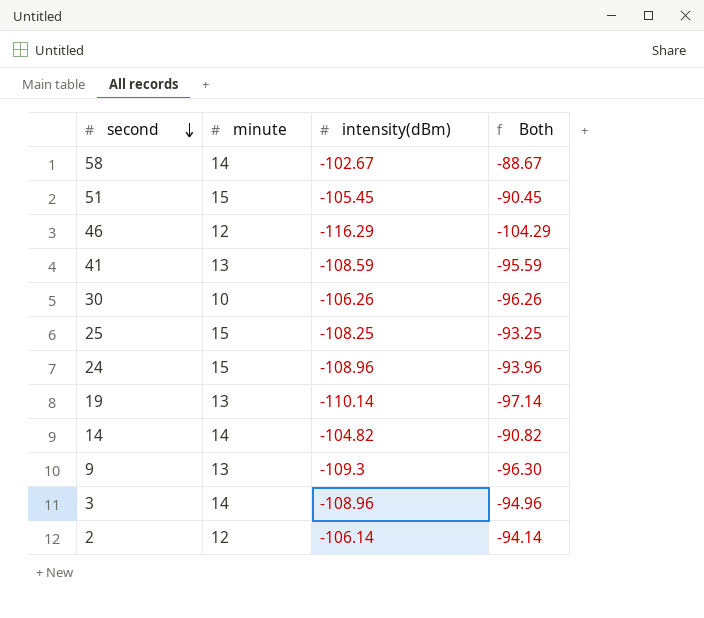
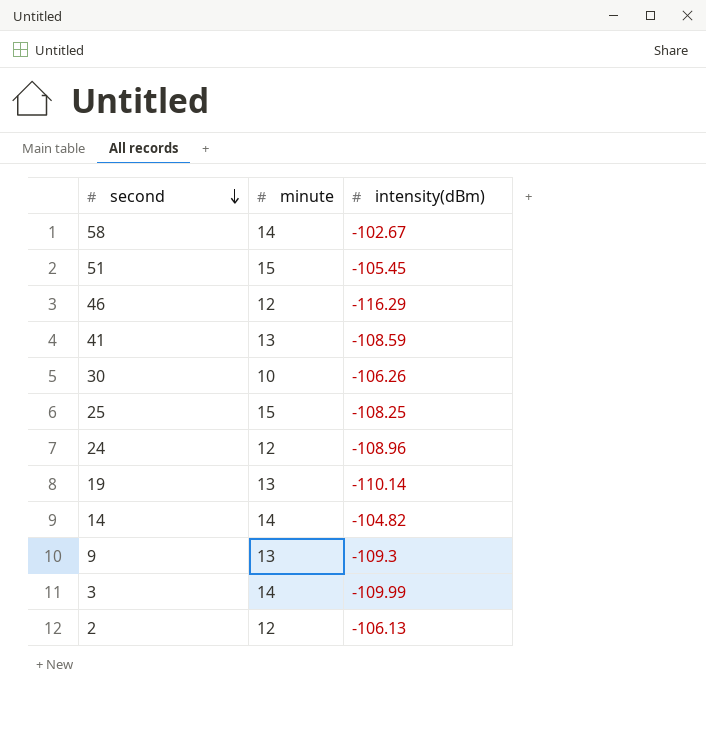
column Both | formula: [minute] + [intensity(dBm)] -> none
24 | minute: 15 -> 12
3 | intensity(dBm): -108.96 -> -109.99
2 | intensity(dBm): -106.14 -> -106.13

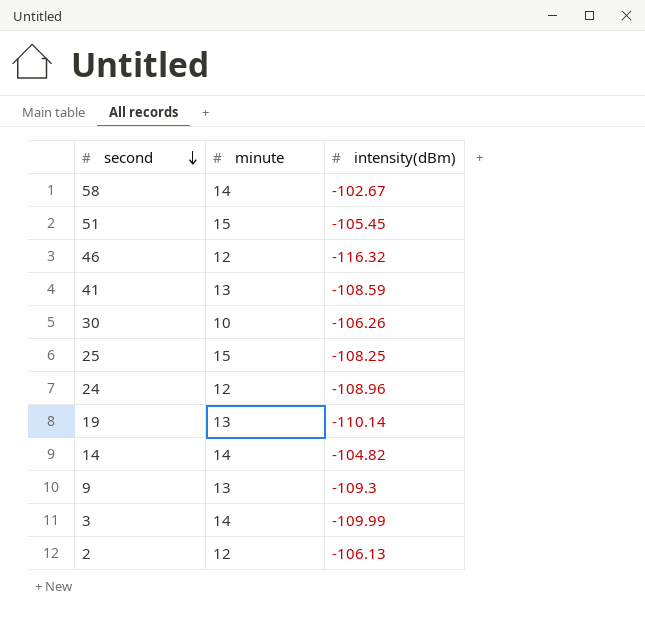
46 | intensity(dBm): -116.29 -> -116.32

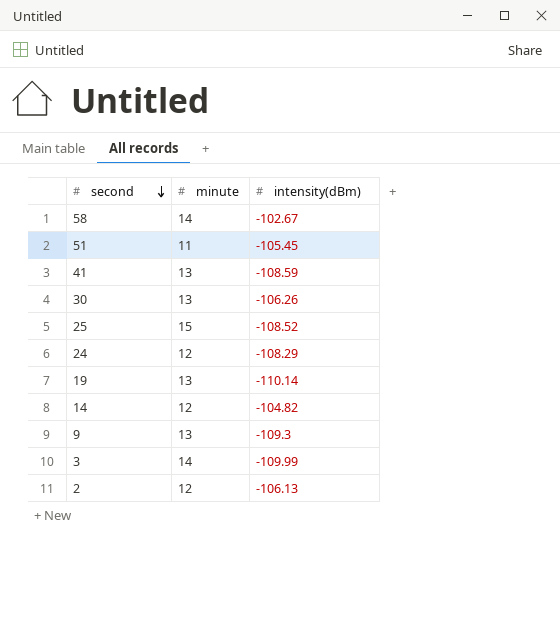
row 46: 12 | -116.32 -> none
51 | minute: 15 -> 11
30 | minute: 10 -> 13
25 | intensity(dBm): -108.25 -> -108.52
24 | intensity(dBm): -108.96 -> -108.29
14 | minute: 14 -> 12

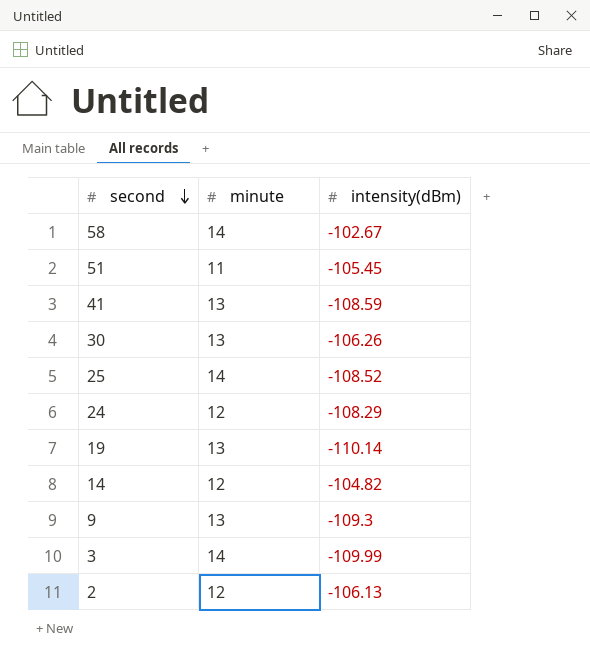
25 | minute: 15 -> 14

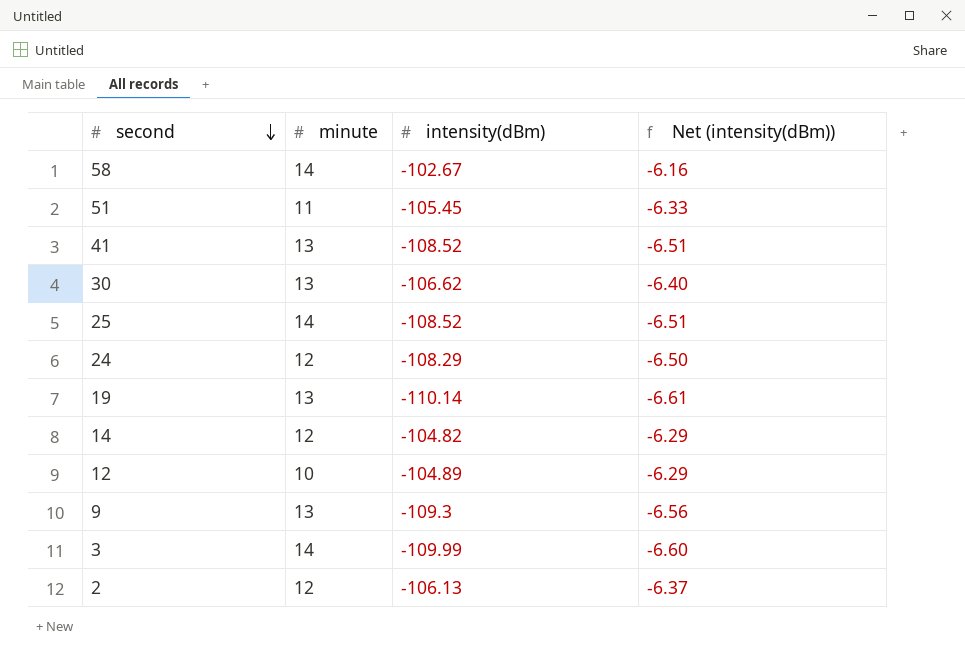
column Net (intensity(dBm)) | formula: none -> [intensity(dBm)] * 0.06
41 | intensity(dBm): -108.59 -> -108.52
30 | intensity(dBm): -106.26 -> -106.62
row 12: none -> 10 | -104.89 | -6.29

